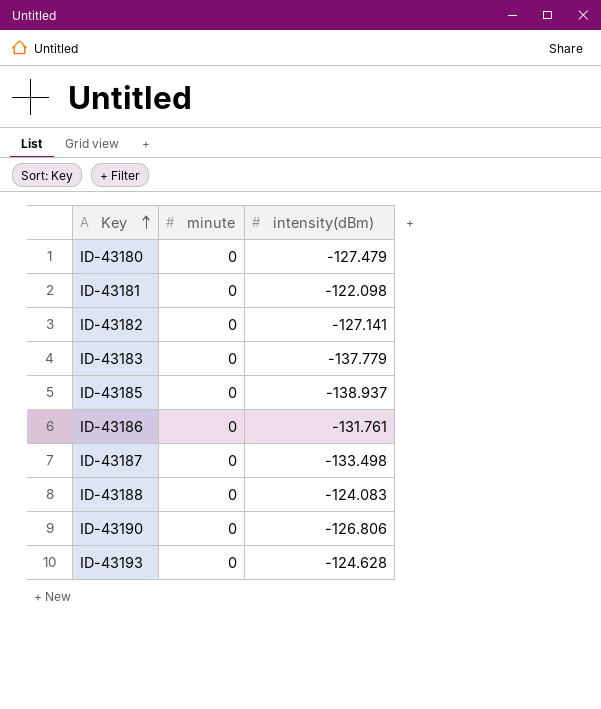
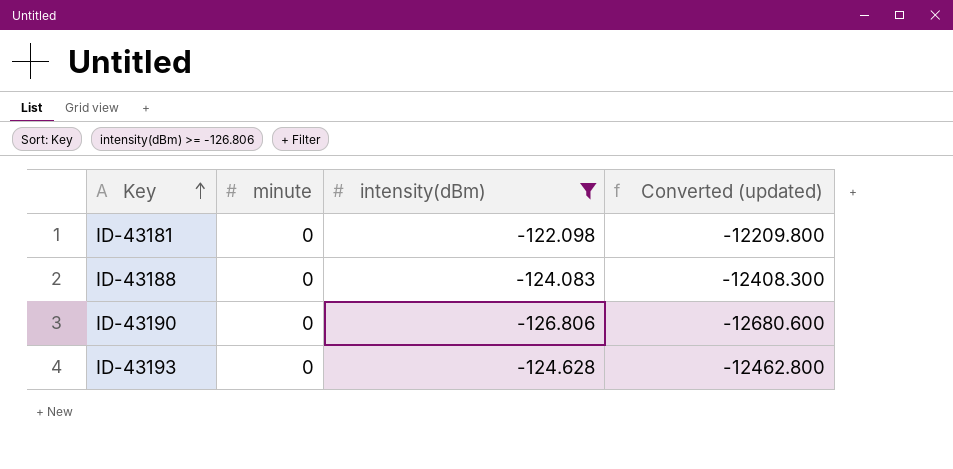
filter: none -> intensity(dBm) >= -126.806
column Converted (updated) | formula: none -> [intensity(dBm)] * 100

